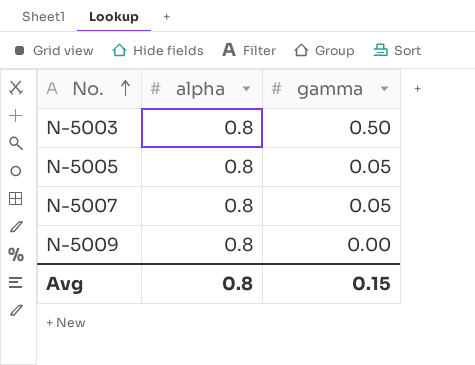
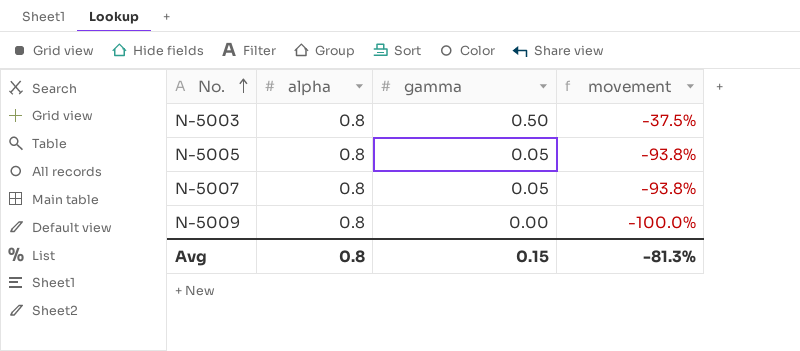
column movement | formula: none -> ([gamma] - [alpha]) / [alpha]

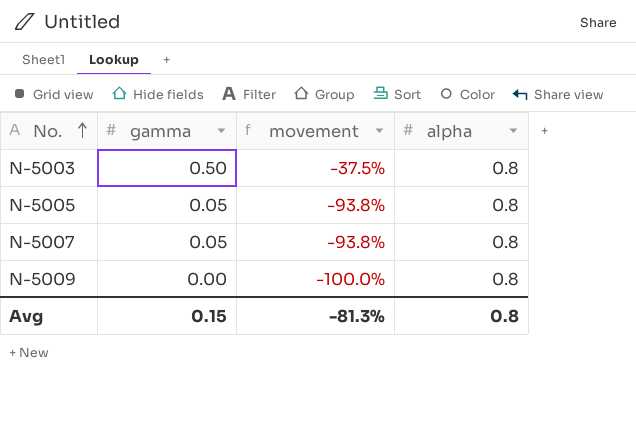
column alpha | position: 2 -> 4

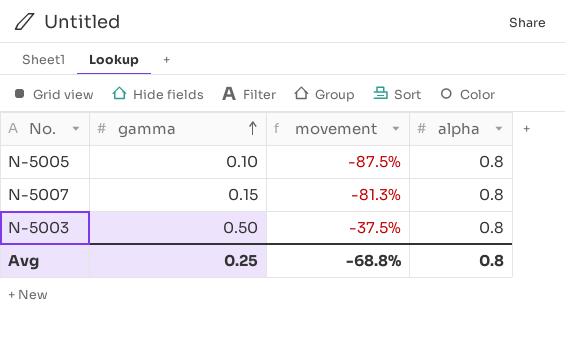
row order: No. ascending -> gamma ascending
row N-5009: 0.00 | -100.0% | 0.8 -> none
N-5005 | gamma: 0.05 -> 0.10
N-5005 | movement: -93.8% -> -87.5%
N-5007 | gamma: 0.05 -> 0.15
N-5007 | movement: -93.8% -> -81.3%
Avg | gamma: 0.15 -> 0.25
Avg | movement: -81.3% -> -68.8%

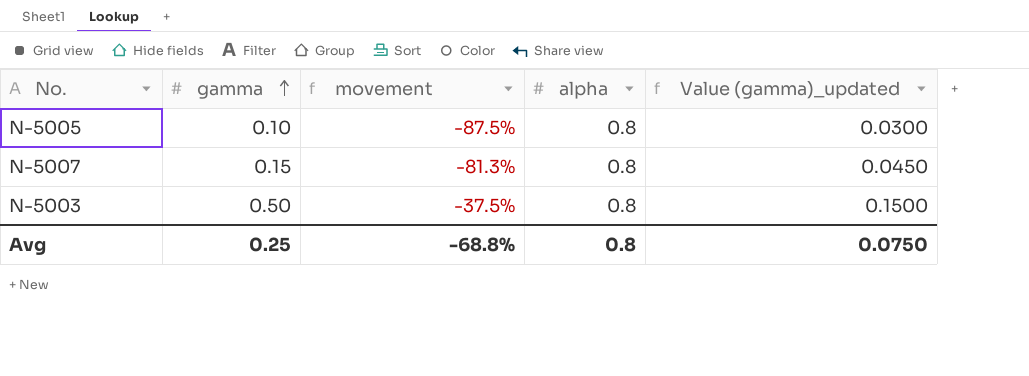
column Value (gamma)_updated | formula: none -> [gamma] * 0.3

